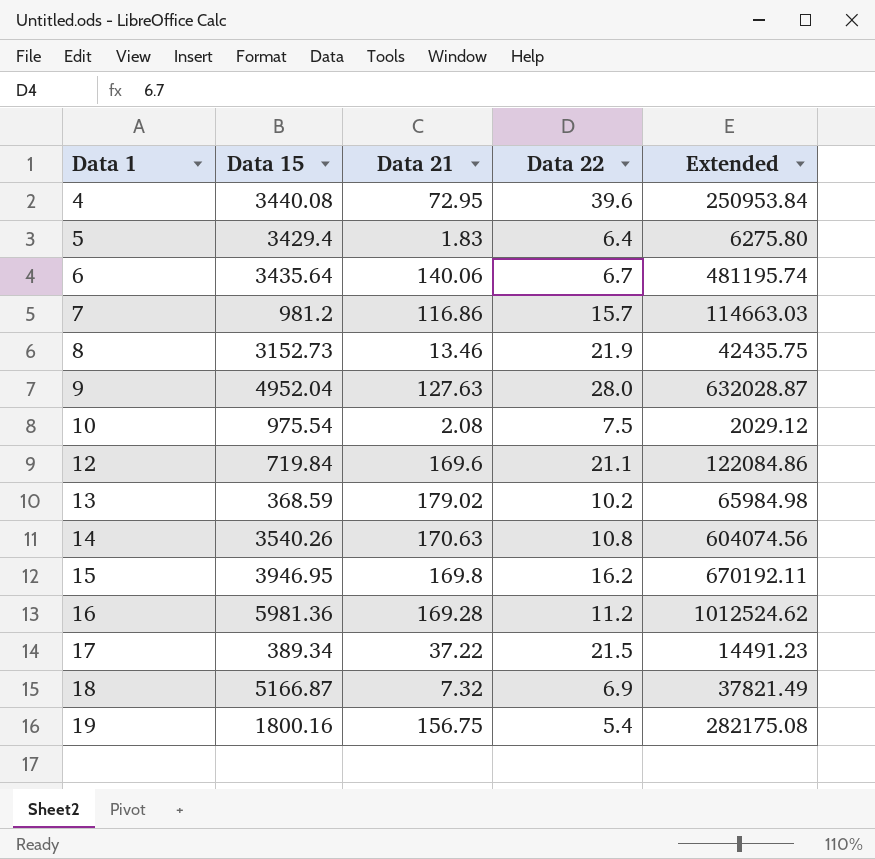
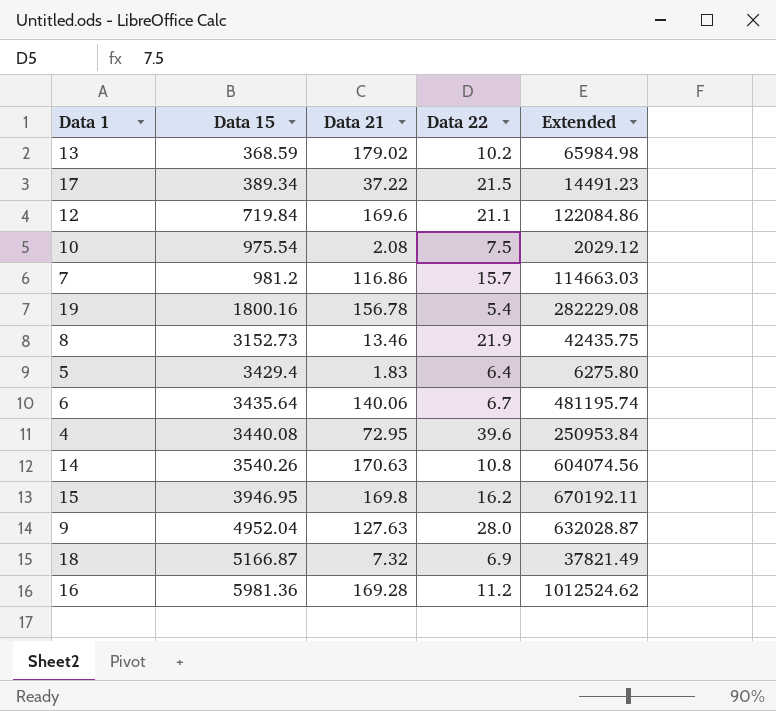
row order: Data 1 ascending -> Data 15 ascending
19 | Data 21: 156.75 -> 156.78
19 | Extended: 282175.08 -> 282229.08

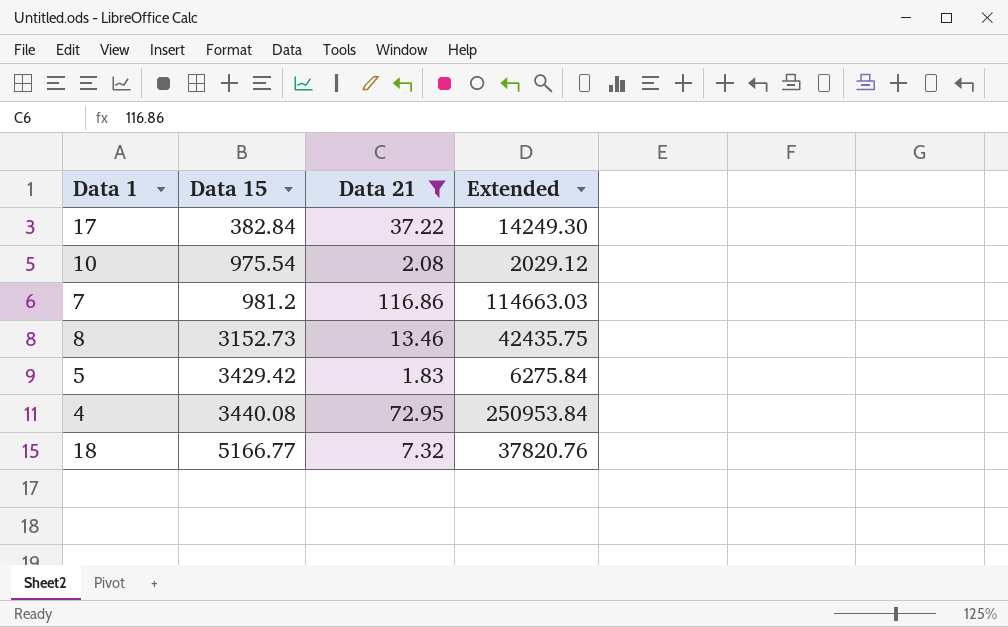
filter: none -> Data 21 <= 116.86
column Data 22 | position: 4 -> none
17 | Data 15: 389.34 -> 382.84
17 | Extended: 14491.23 -> 14249.30
5 | Data 15: 3429.4 -> 3429.42
5 | Extended: 6275.80 -> 6275.84
18 | Data 15: 5166.87 -> 5166.77
18 | Extended: 37821.49 -> 37820.76

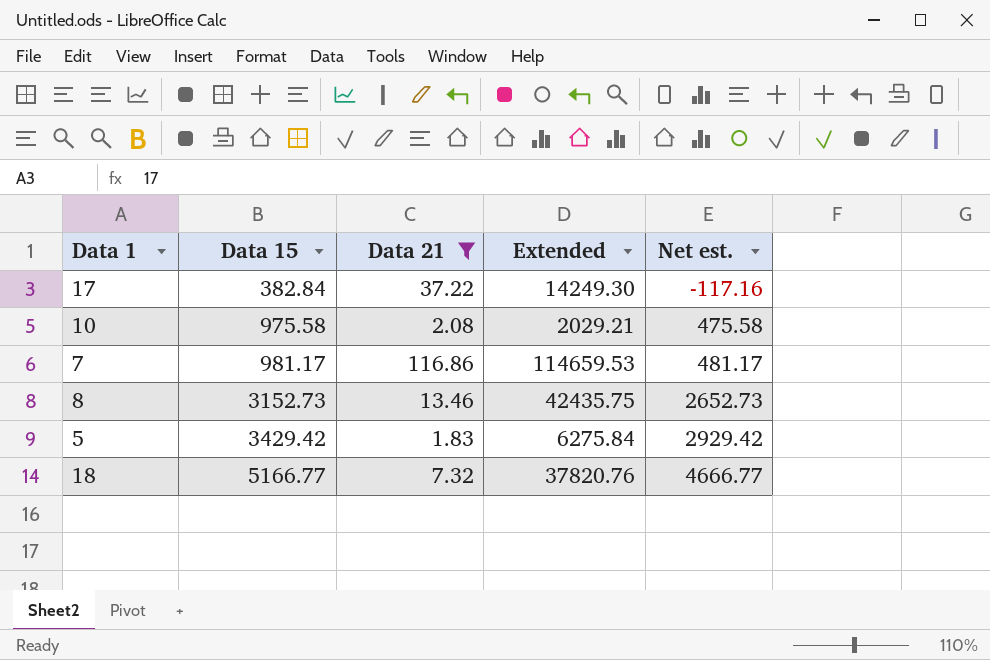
column Net est. | formula: none -> [Data 15] - 500
row 4: 3440.08 | 72.95 | 250953.84 -> none
10 | Data 15: 975.54 -> 975.58
10 | Extended: 2029.12 -> 2029.21
7 | Data 15: 981.2 -> 981.17
7 | Extended: 114663.03 -> 114659.53

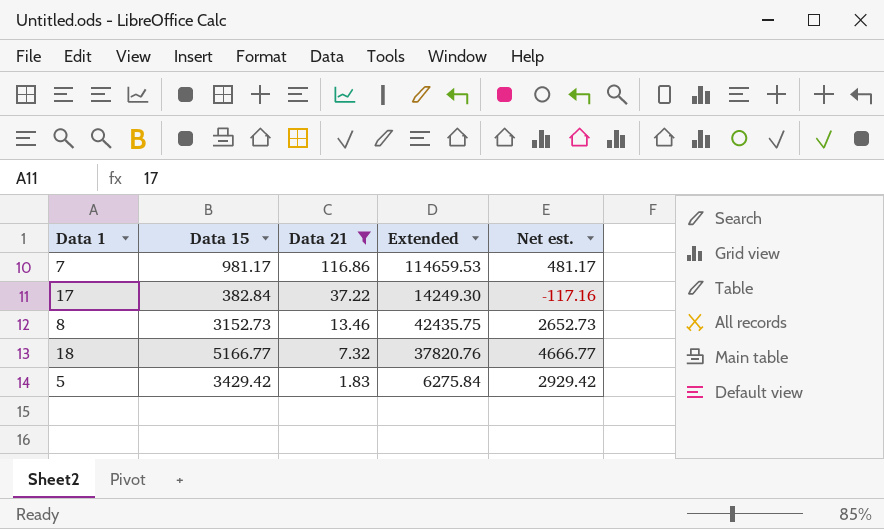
row order: Data 15 ascending -> Data 21 descending
row 10: 975.58 | 2.08 | 2029.21 | 475.58 -> none

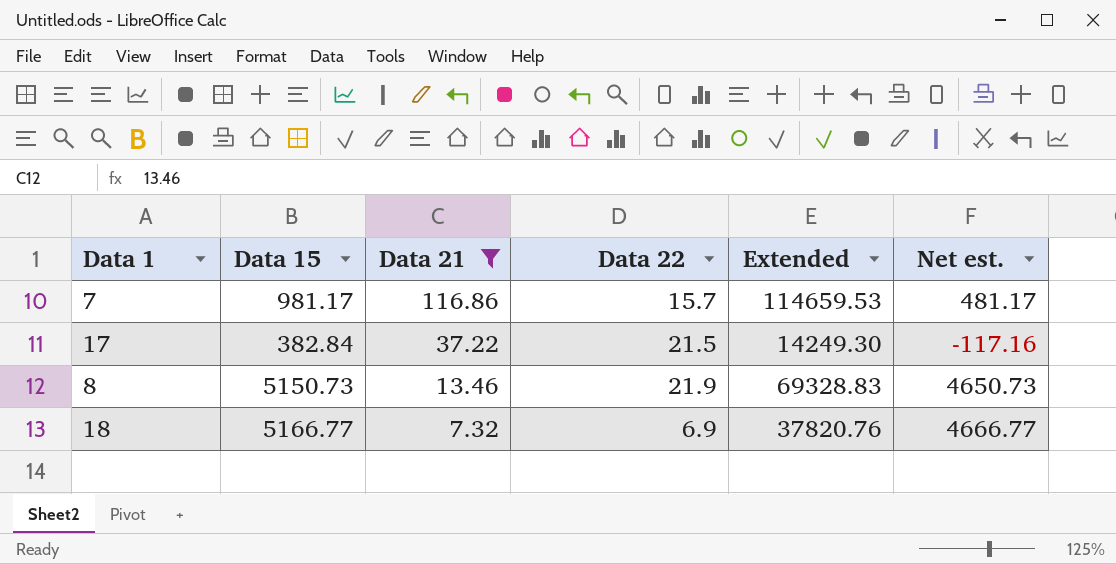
column Data 22 | position: none -> 4
row 5: 3429.42 | 1.83 | 6275.84 | 2929.42 -> none
8 | Data 15: 3152.73 -> 5150.73
8 | Extended: 42435.75 -> 69328.83
8 | Net est.: 2652.73 -> 4650.73

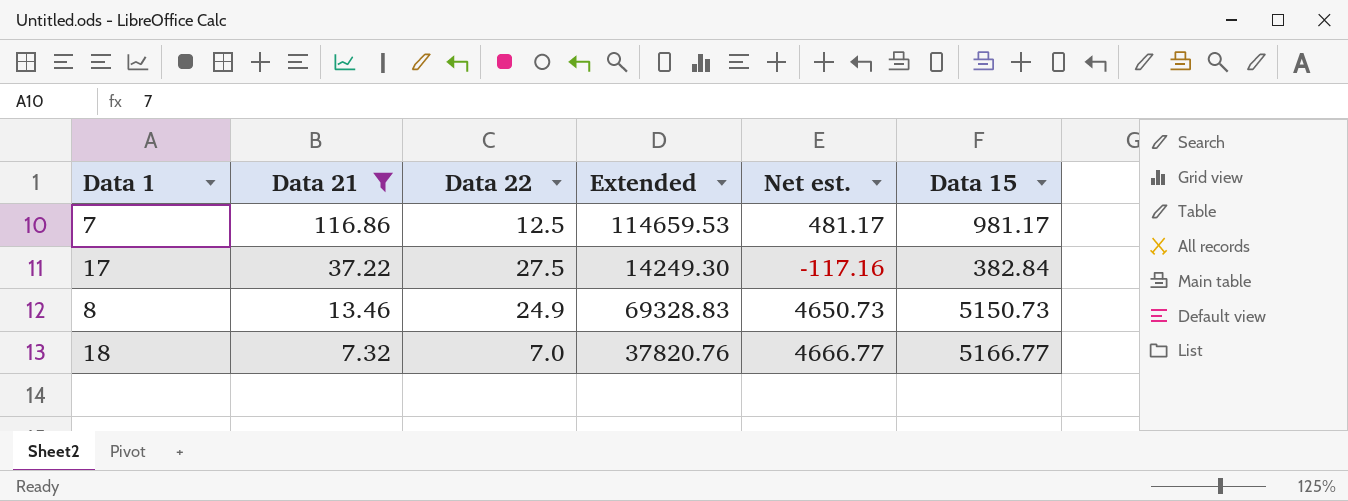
column Data 15 | position: 2 -> 6
7 | Data 22: 15.7 -> 12.5
17 | Data 22: 21.5 -> 27.5
8 | Data 22: 21.9 -> 24.9
18 | Data 22: 6.9 -> 7.0

